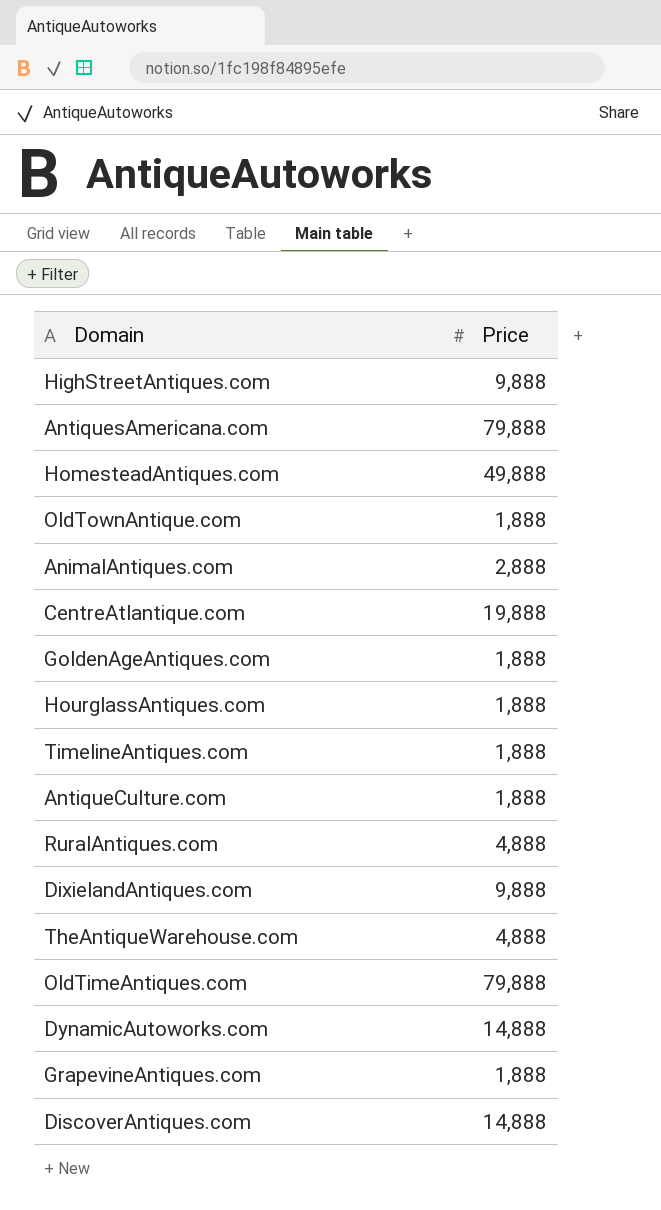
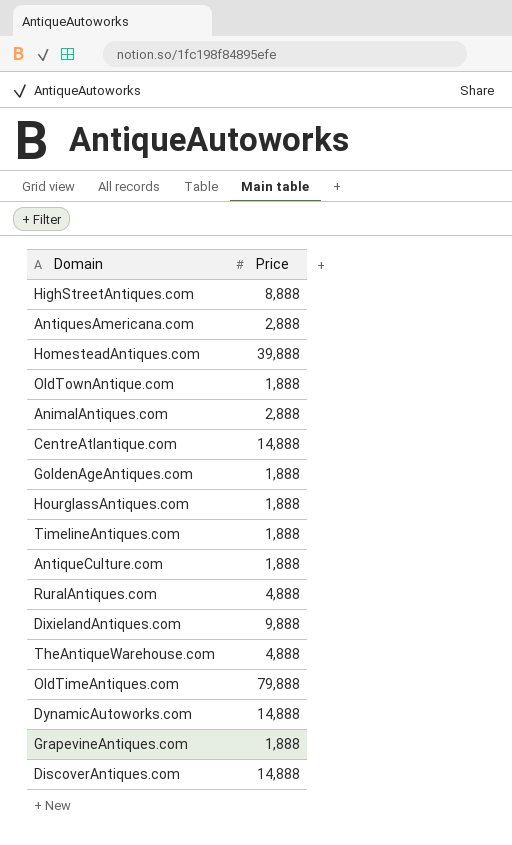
HighStreetAntiques.com | Price: 9,888 -> 8,888
AntiquesAmericana.com | Price: 79,888 -> 2,888
HomesteadAntiques.com | Price: 49,888 -> 39,888
CentreAtlantique.com | Price: 19,888 -> 14,888

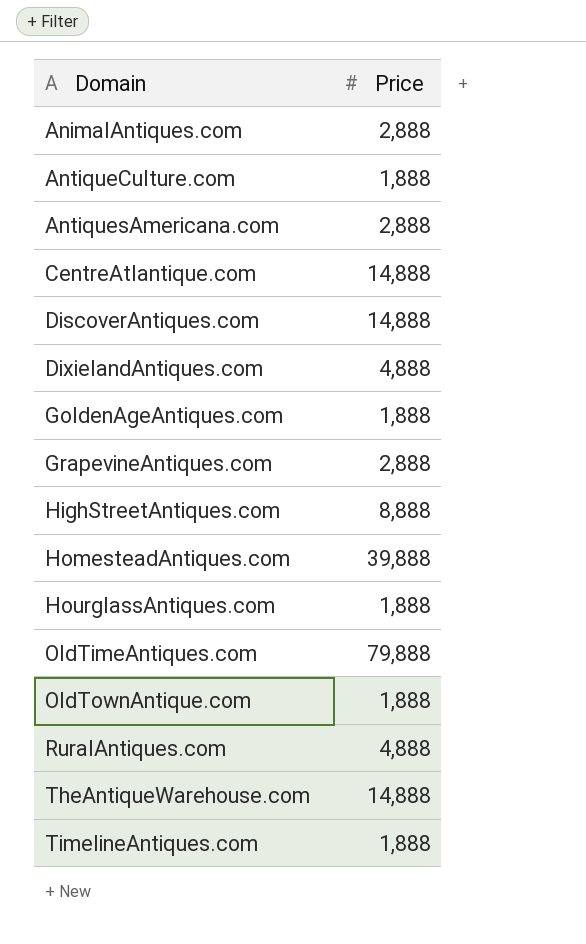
row order: none -> Domain ascending
row DynamicAutoworks.com: 14,888 -> none
DixielandAntiques.com | Price: 9,888 -> 4,888
GrapevineAntiques.com | Price: 1,888 -> 2,888
TheAntiqueWarehouse.com | Price: 4,888 -> 14,888

